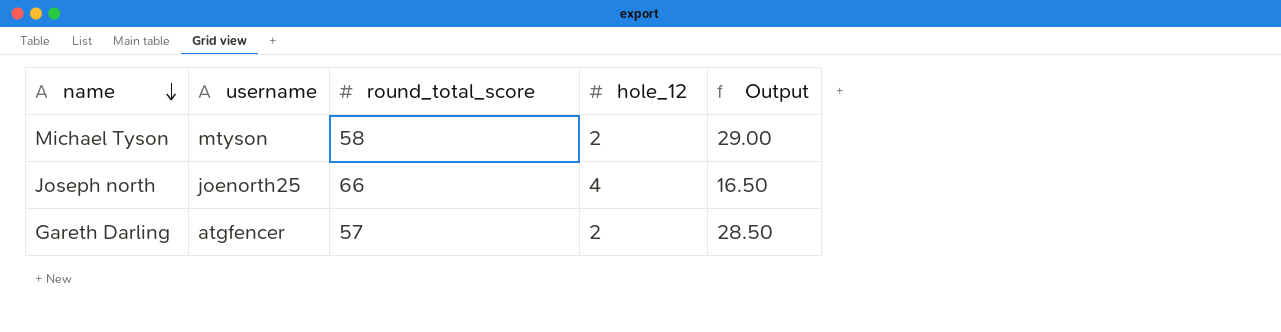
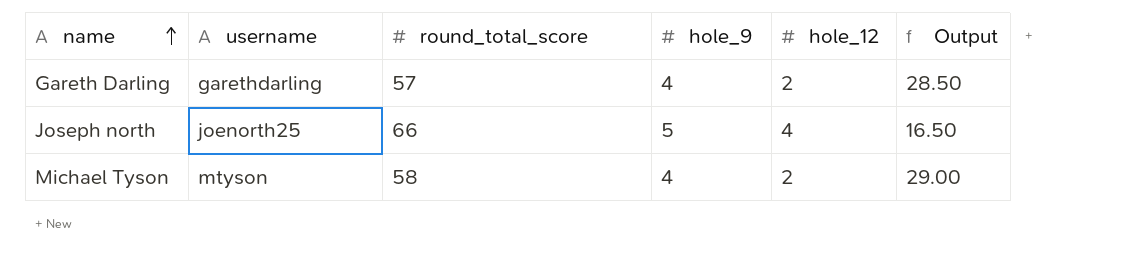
row order: name descending -> name ascending
column hole_9 | position: none -> 4
Gareth Darling | username: atgfencer -> garethdarling

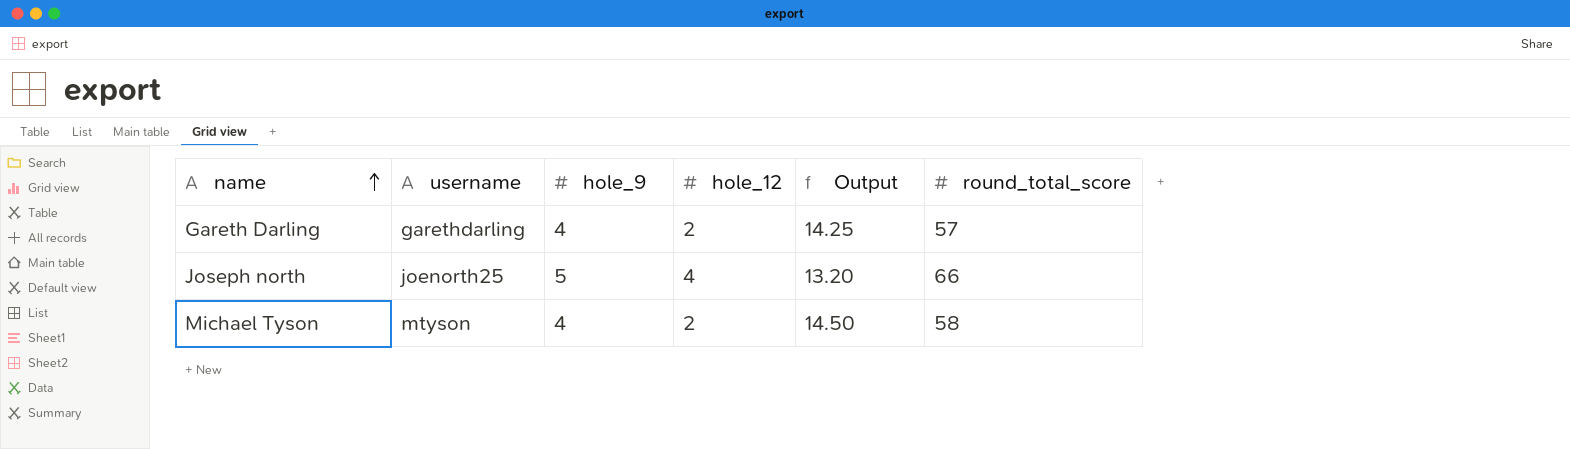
column Output | formula: [round_total_score] / [hole_12] -> [round_total_score] / [hole_9]
column round_total_score | position: 3 -> 6

